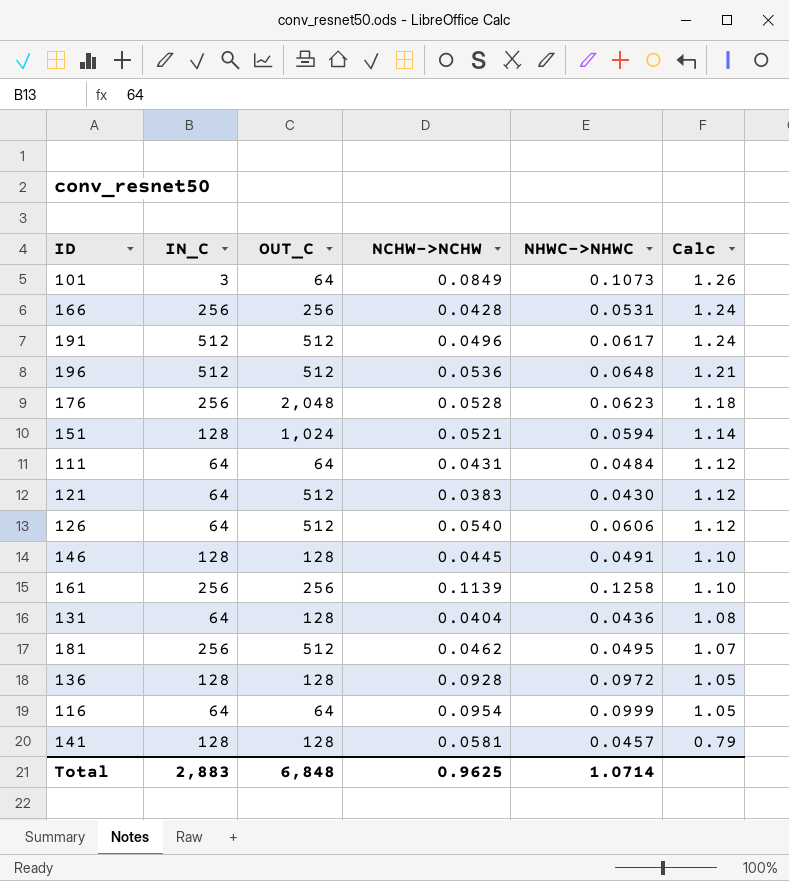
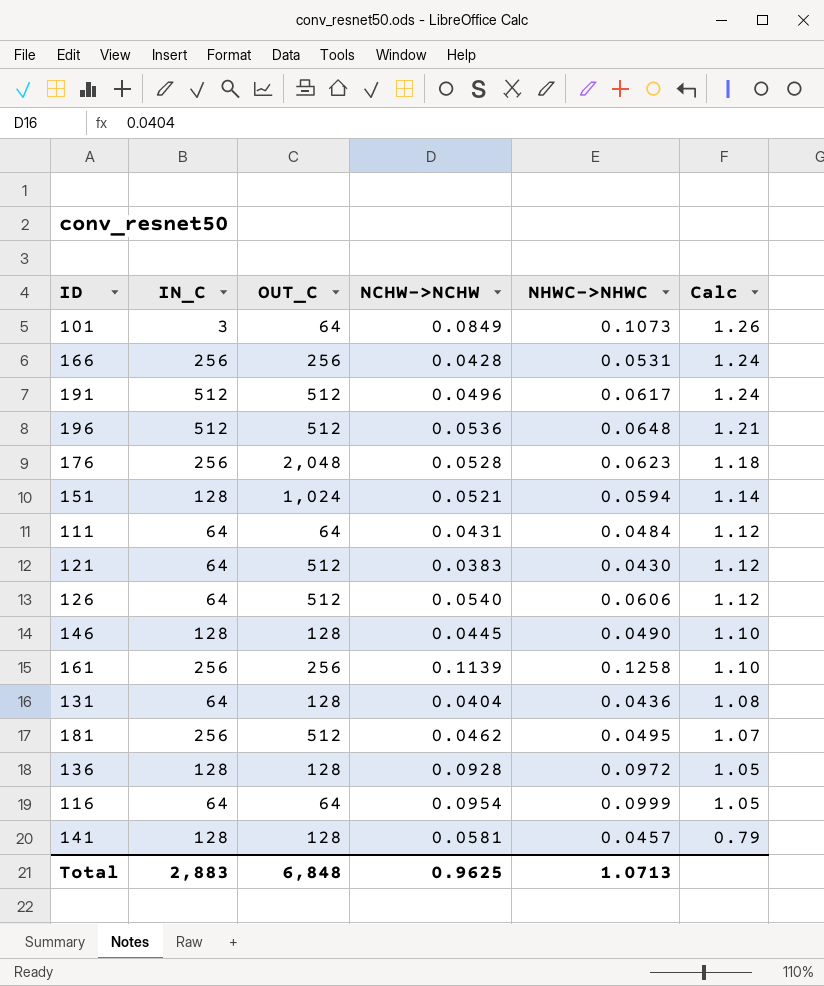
146 | NHWC->NHWC: 0.0491 -> 0.0490
Total | NHWC->NHWC: 1.0714 -> 1.0713

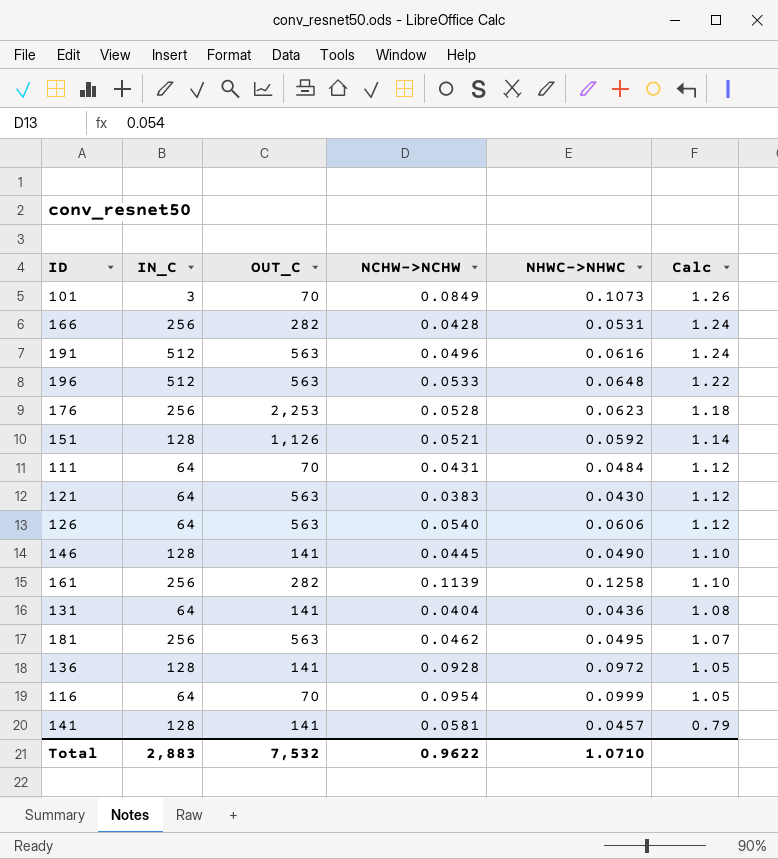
101 | OUT_C: 64 -> 70
166 | OUT_C: 256 -> 282
191 | OUT_C: 512 -> 563
191 | NHWC->NHWC: 0.0617 -> 0.0616
196 | OUT_C: 512 -> 563
196 | NCHW->NCHW: 0.0536 -> 0.0533
196 | Calc: 1.21 -> 1.22
176 | OUT_C: 2,048 -> 2,253
151 | OUT_C: 1,024 -> 1,126
151 | NHWC->NHWC: 0.0594 -> 0.0592
111 | OUT_C: 64 -> 70
121 | OUT_C: 512 -> 563
126 | OUT_C: 512 -> 563
146 | OUT_C: 128 -> 141
161 | OUT_C: 256 -> 282
131 | OUT_C: 128 -> 141
181 | OUT_C: 512 -> 563
136 | OUT_C: 128 -> 141
116 | OUT_C: 64 -> 70
141 | OUT_C: 128 -> 141
Total | OUT_C: 6,848 -> 7,532
Total | NCHW->NCHW: 0.9625 -> 0.9622
Total | NHWC->NHWC: 1.0713 -> 1.0710

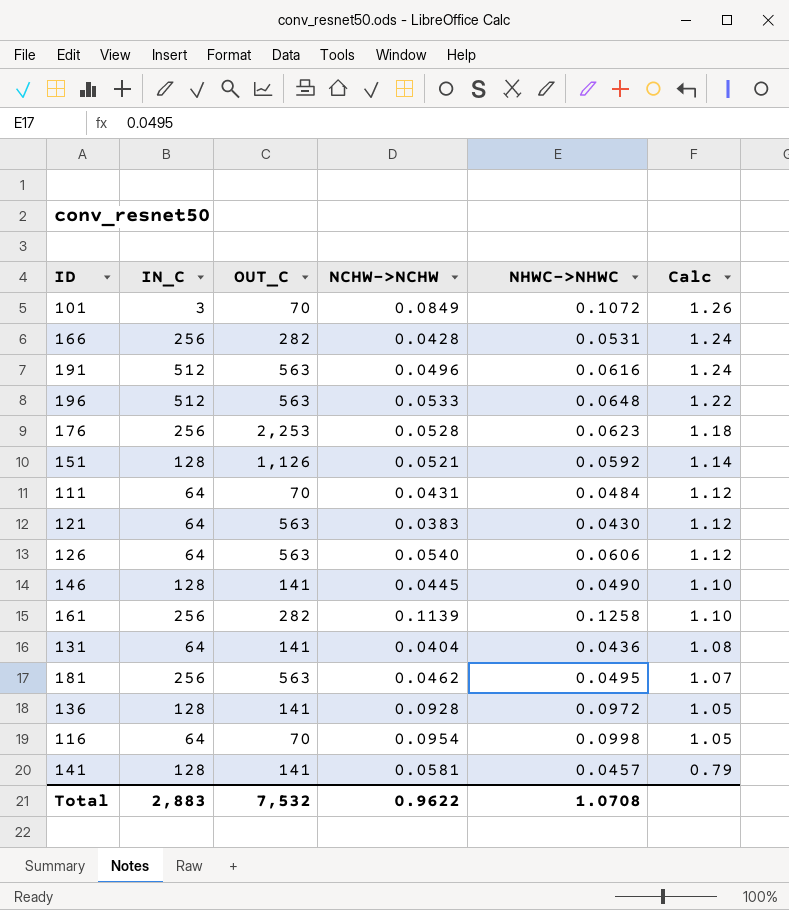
101 | NHWC->NHWC: 0.1073 -> 0.1072
116 | NHWC->NHWC: 0.0999 -> 0.0998
Total | NHWC->NHWC: 1.0710 -> 1.0708

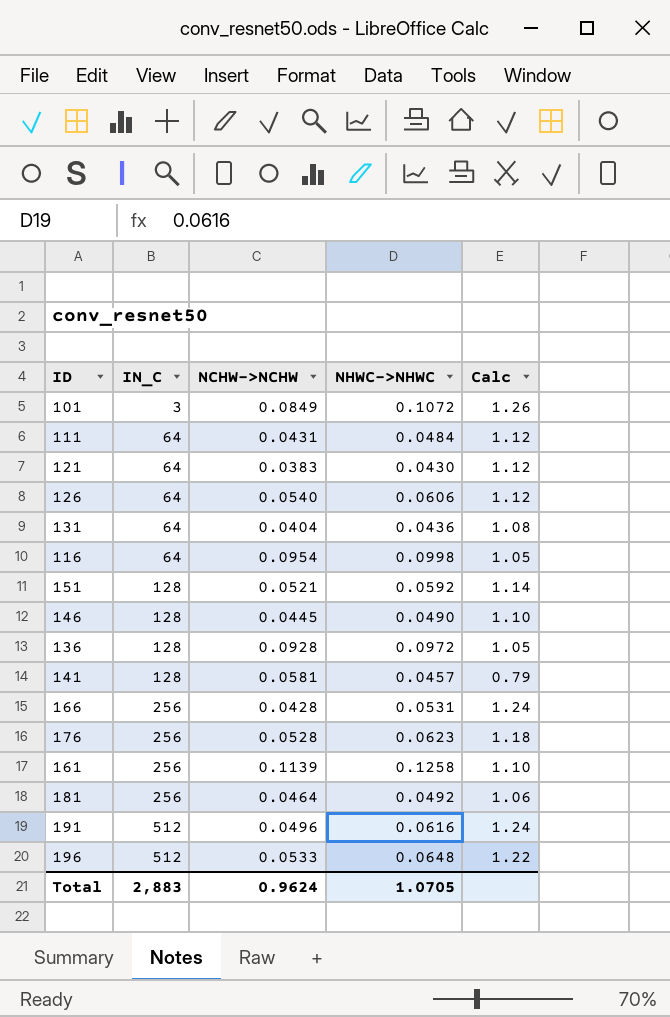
row order: Calc descending -> IN_C ascending
column OUT_C | position: 3 -> none
181 | NCHW->NCHW: 0.0462 -> 0.0464
181 | NHWC->NHWC: 0.0495 -> 0.0492
181 | Calc: 1.07 -> 1.06
Total | NCHW->NCHW: 0.9622 -> 0.9624
Total | NHWC->NHWC: 1.0708 -> 1.0705

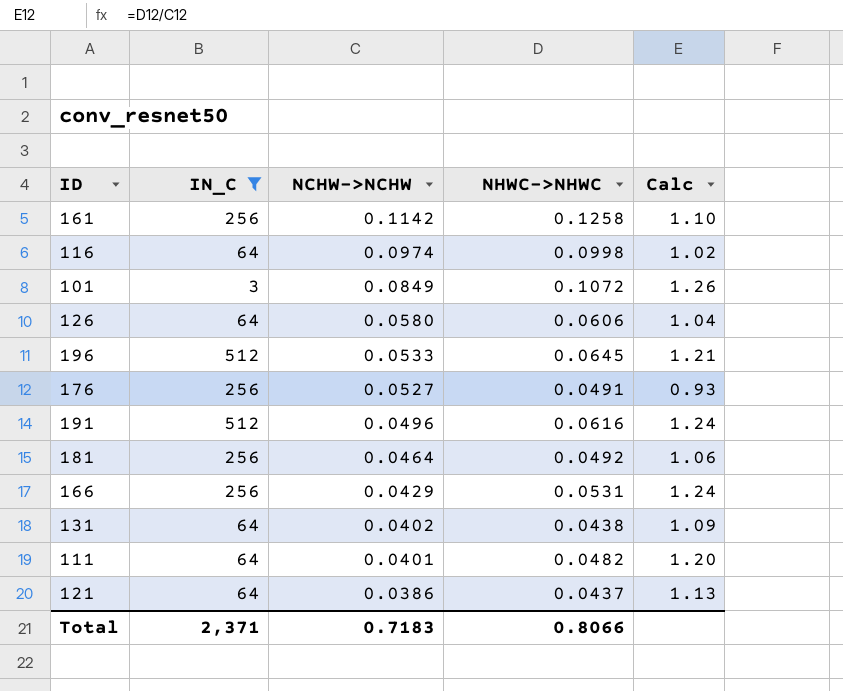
filter: none -> IN_C != 128
row order: IN_C ascending -> NCHW->NCHW descending
161 | NCHW->NCHW: 0.1139 -> 0.1142
116 | NCHW->NCHW: 0.0954 -> 0.0974
116 | Calc: 1.05 -> 1.02
126 | NCHW->NCHW: 0.0540 -> 0.0580
126 | Calc: 1.12 -> 1.04
196 | NHWC->NHWC: 0.0648 -> 0.0645
196 | Calc: 1.22 -> 1.21
176 | NCHW->NCHW: 0.0528 -> 0.0527
176 | NHWC->NHWC: 0.0623 -> 0.0491
176 | Calc: 1.18 -> 0.93
166 | NCHW->NCHW: 0.0428 -> 0.0429
131 | NCHW->NCHW: 0.0404 -> 0.0402
131 | NHWC->NHWC: 0.0436 -> 0.0438
131 | Calc: 1.08 -> 1.09
111 | NCHW->NCHW: 0.0431 -> 0.0401
111 | NHWC->NHWC: 0.0484 -> 0.0482
111 | Calc: 1.12 -> 1.20
121 | NCHW->NCHW: 0.0383 -> 0.0386
121 | NHWC->NHWC: 0.0430 -> 0.0437
121 | Calc: 1.12 -> 1.13
Total | IN_C: 2,883 -> 2,371
Total | NCHW->NCHW: 0.9624 -> 0.7183
Total | NHWC->NHWC: 1.0705 -> 0.8066

